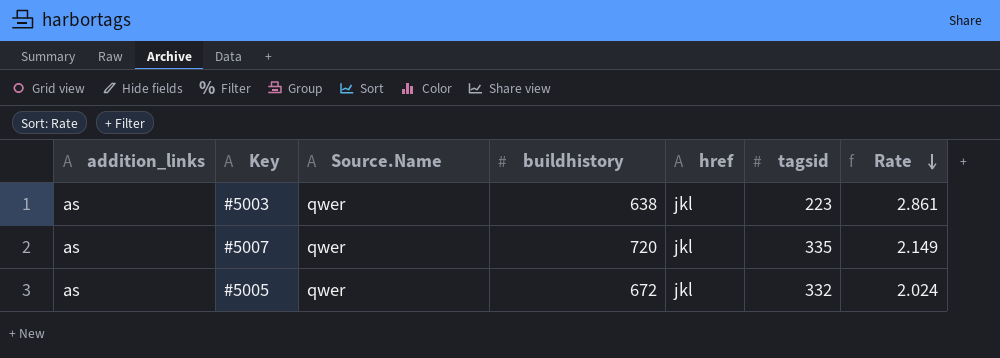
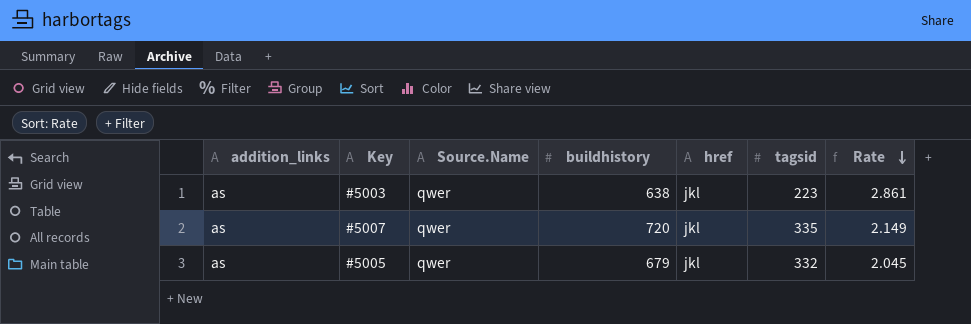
#5005 | buildhistory: 672 -> 679
#5005 | Rate: 2.024 -> 2.045

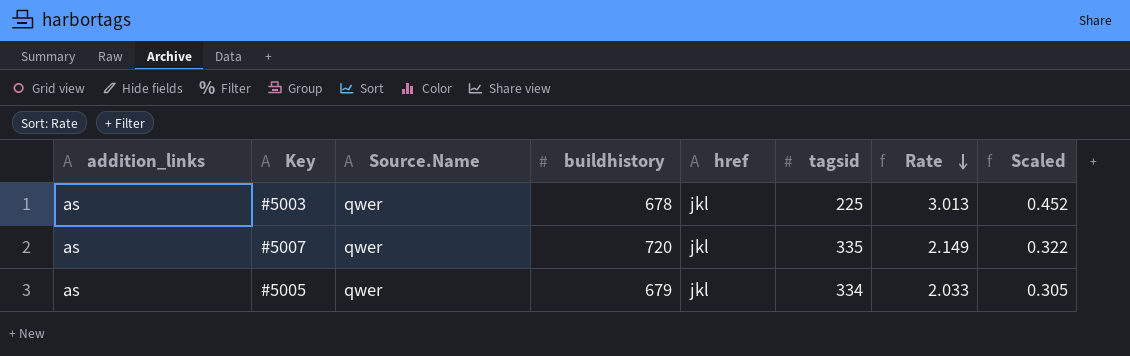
column Scaled | formula: none -> [Rate] * 0.15
#5003 | buildhistory: 638 -> 678
#5003 | tagsid: 223 -> 225
#5003 | Rate: 2.861 -> 3.013
#5005 | tagsid: 332 -> 334
#5005 | Rate: 2.045 -> 2.033

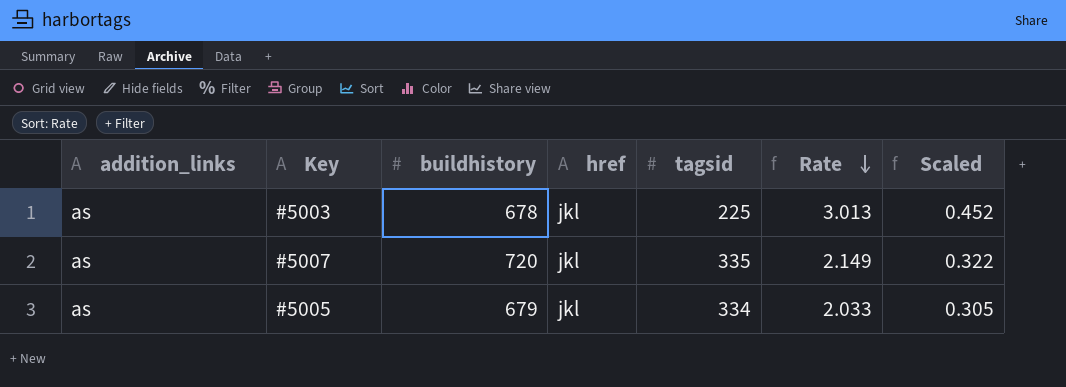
column Source.Name | position: 3 -> none

